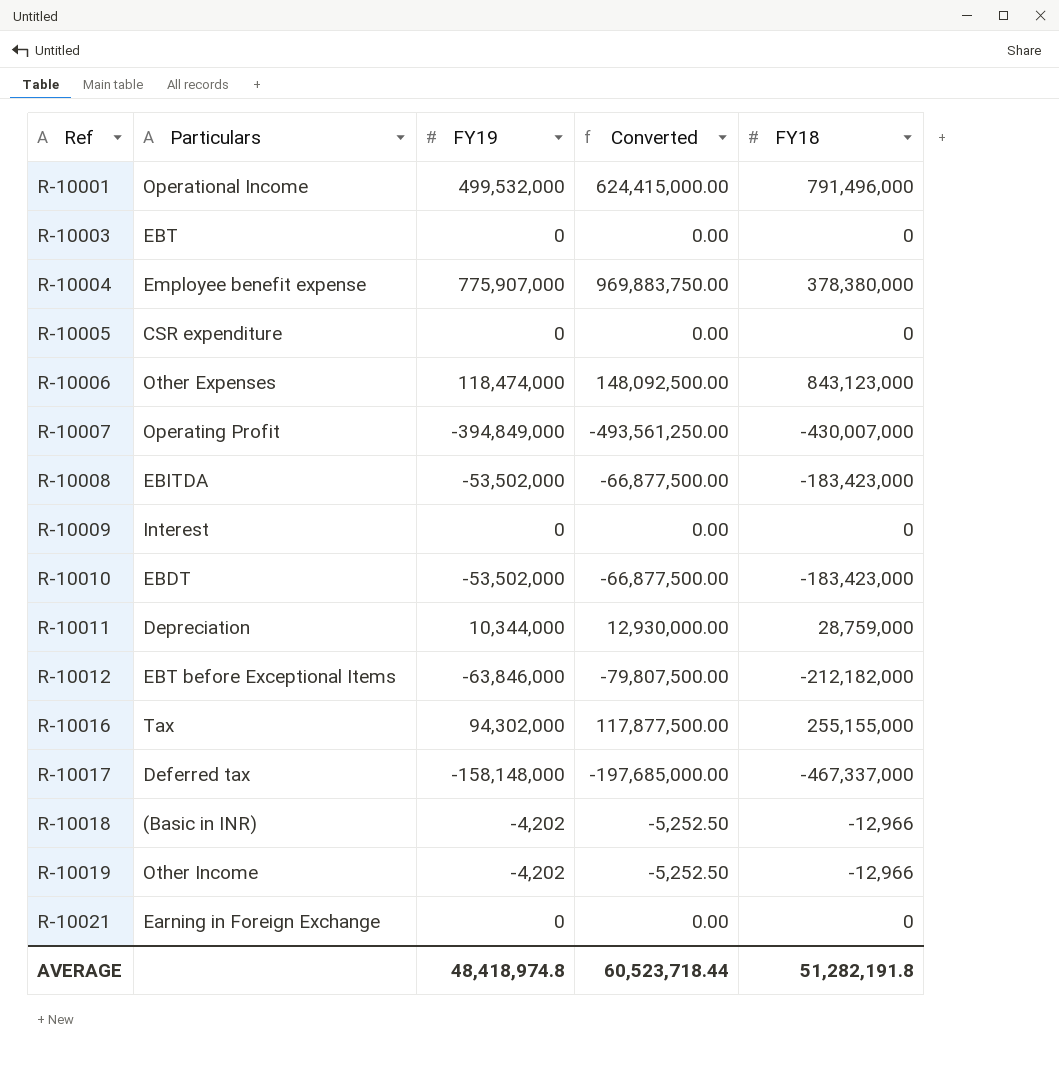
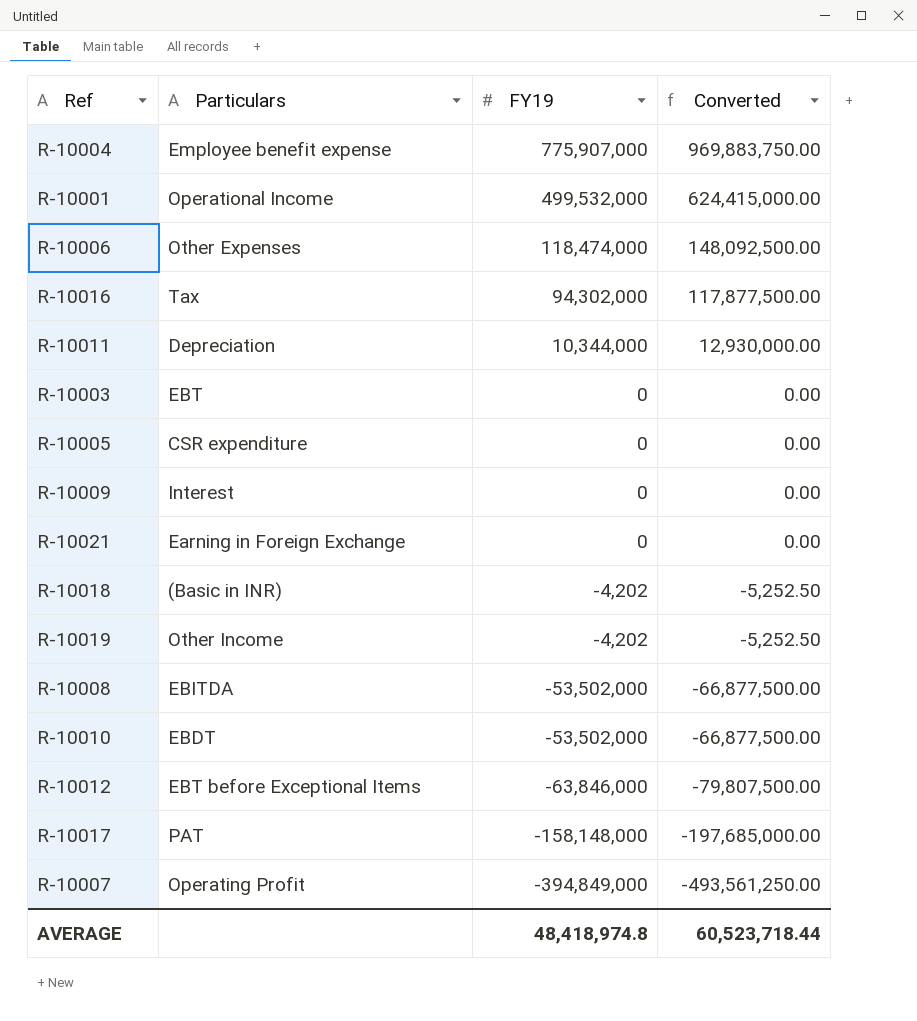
row order: Ref ascending -> FY19 descending
column FY18 | position: 5 -> none
R-10017 | Particulars: Deferred tax -> PAT

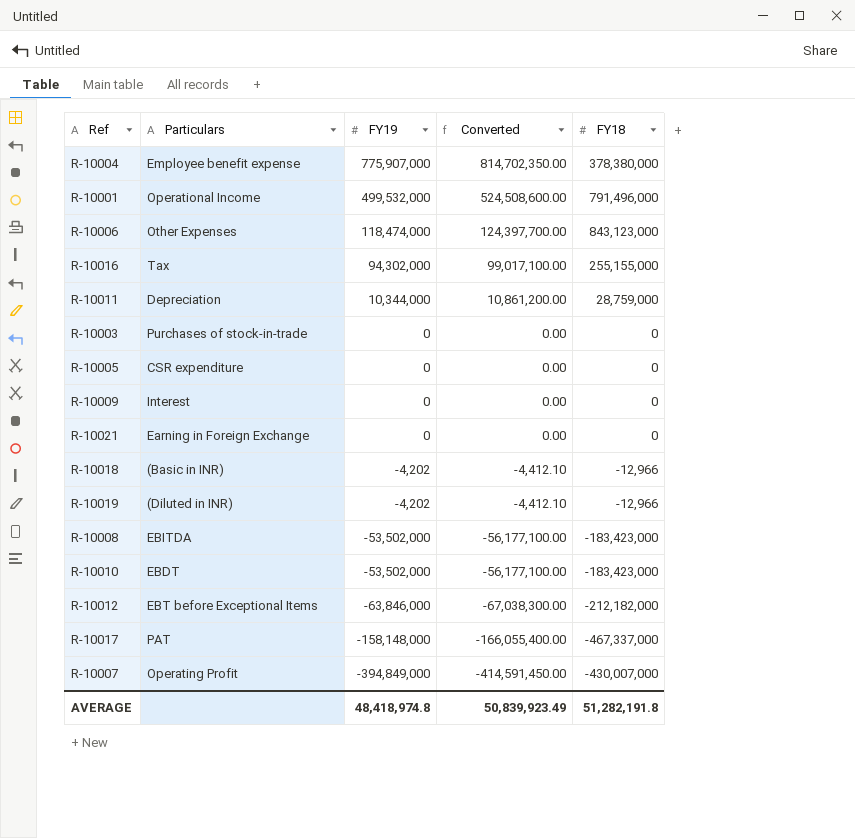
column Converted | formula: [FY19] * 1.25 -> [FY19] * 1.05
column FY18 | position: none -> 5
R-10003 | Particulars: EBT -> Purchases of stock-in-trade
R-10019 | Particulars: Other Income -> (Diluted in INR)
AVERAGE | Converted: 60,523,718.44 -> 50,839,923.49

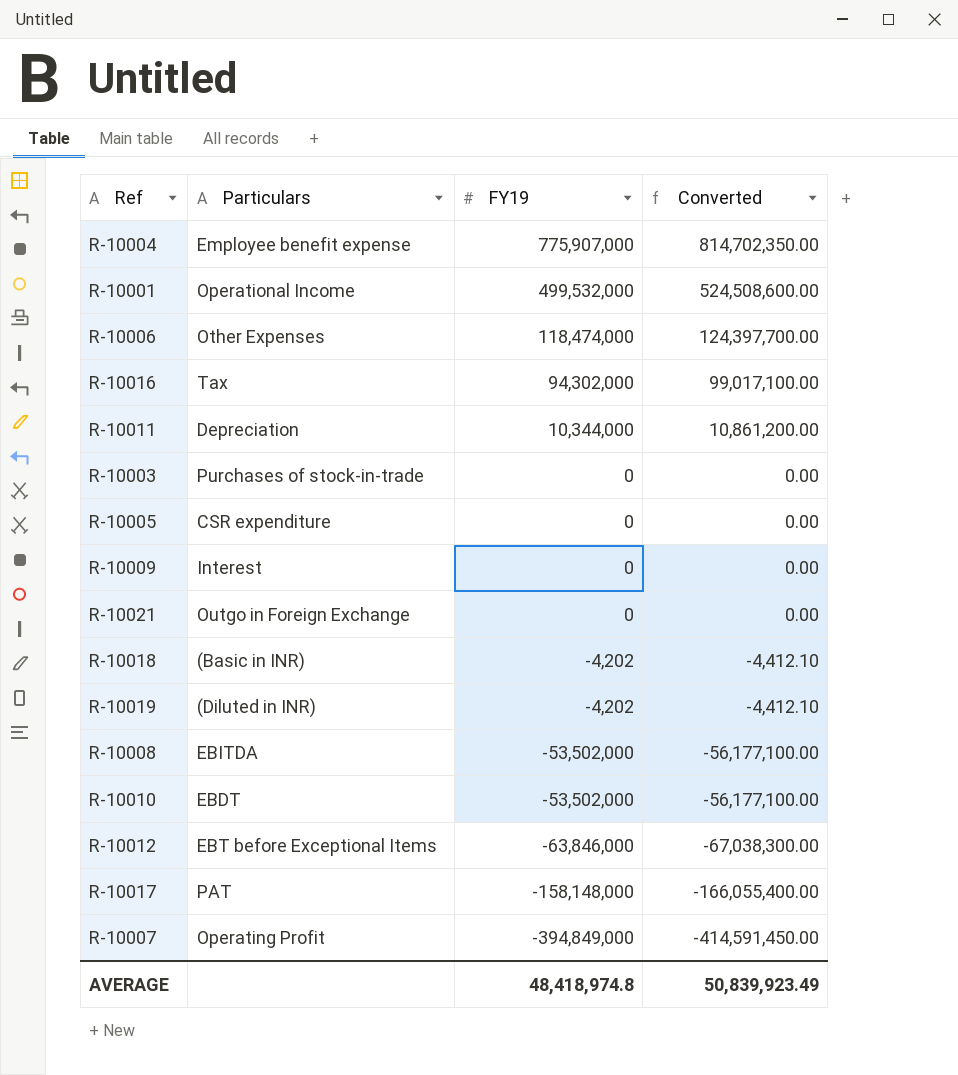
column FY18 | position: 5 -> none
R-10021 | Particulars: Earning in Foreign Exchange -> Outgo in Foreign Exchange

